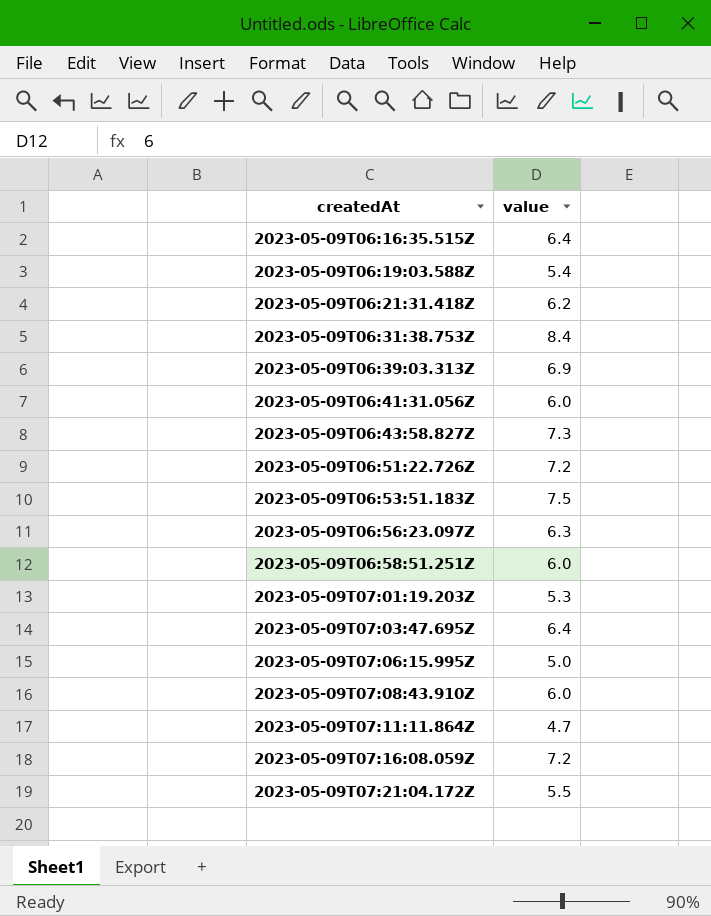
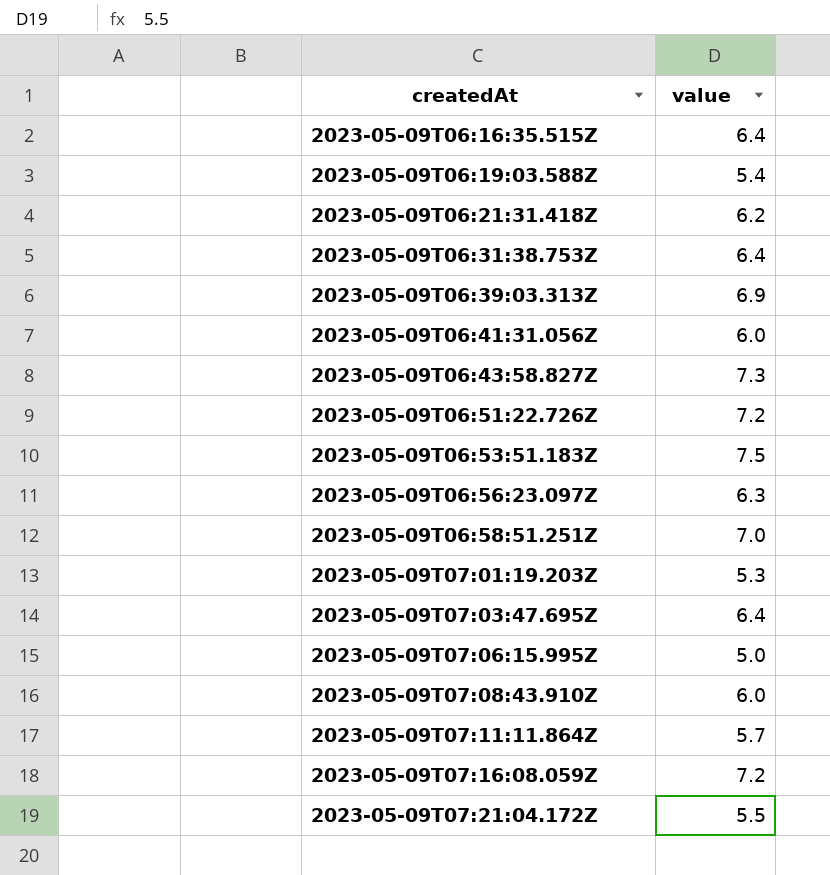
2023-05-09T06:31:38.753Z | value: 8.4 -> 6.4
2023-05-09T06:58:51.251Z | value: 6.0 -> 7.0
2023-05-09T07:11:11.864Z | value: 4.7 -> 5.7

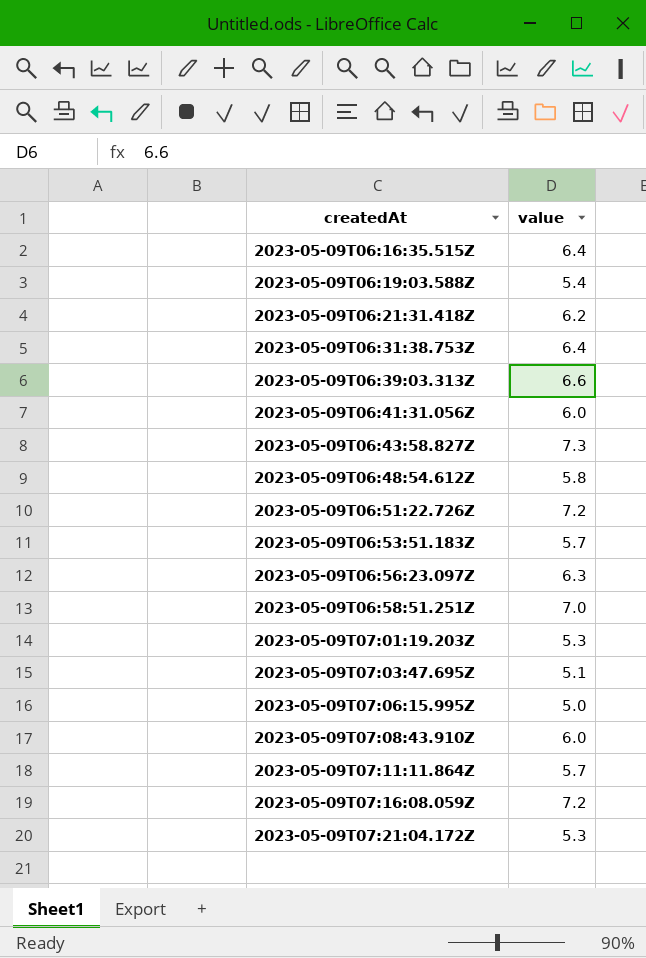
2023-05-09T06:39:03.313Z | value: 6.9 -> 6.6
row 2023-05-09T06:48:54.612Z: none -> 5.8
2023-05-09T06:53:51.183Z | value: 7.5 -> 5.7
2023-05-09T07:03:47.695Z | value: 6.4 -> 5.1
2023-05-09T07:21:04.172Z | value: 5.5 -> 5.3

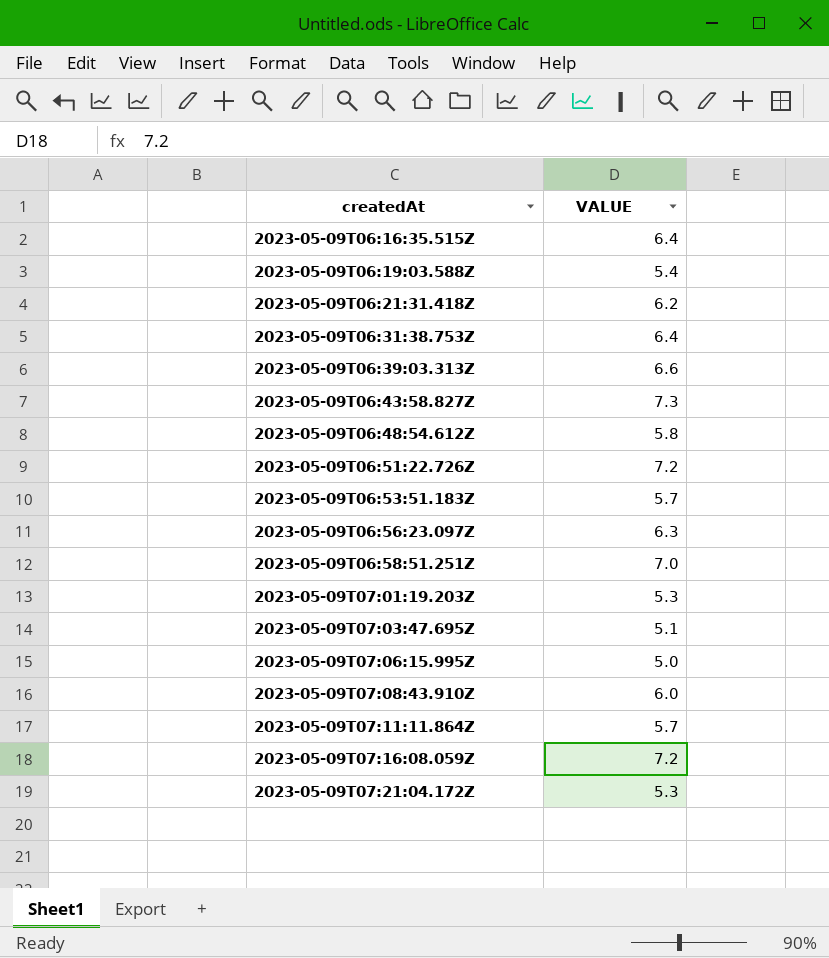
column name: value -> VALUE
row 2023-05-09T06:41:31.056Z: 6.0 -> none

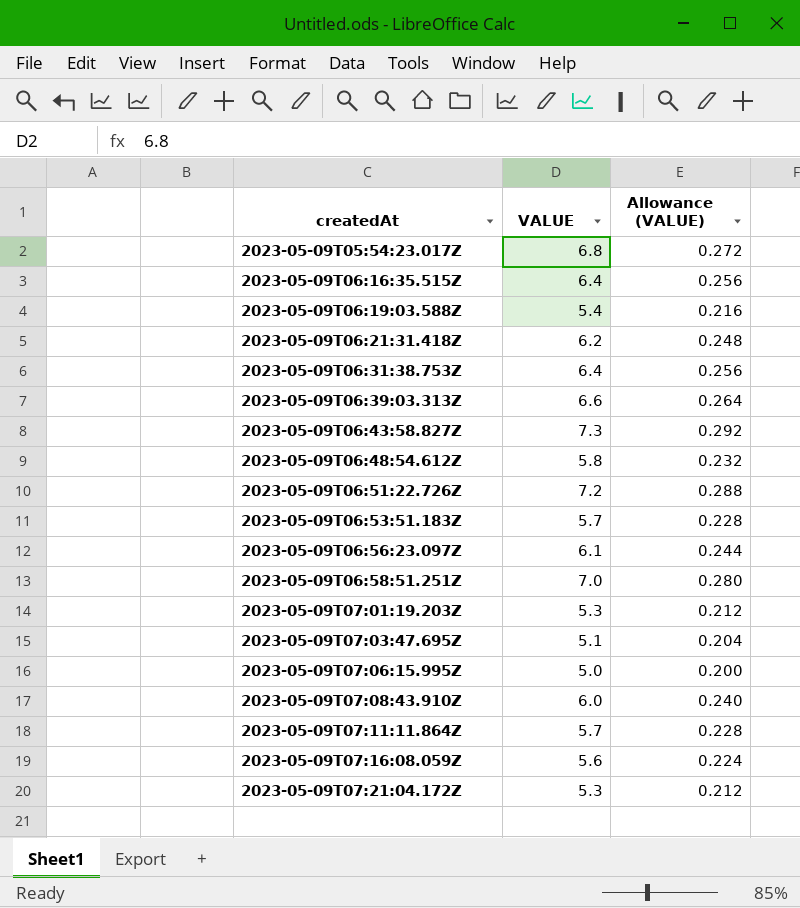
column Allowance (VALUE) | formula: none -> [VALUE] * 0.04
row 2023-05-09T05:54:23.017Z: none -> 6.8 | 0.272
2023-05-09T06:56:23.097Z | VALUE: 6.3 -> 6.1
2023-05-09T07:16:08.059Z | VALUE: 7.2 -> 5.6

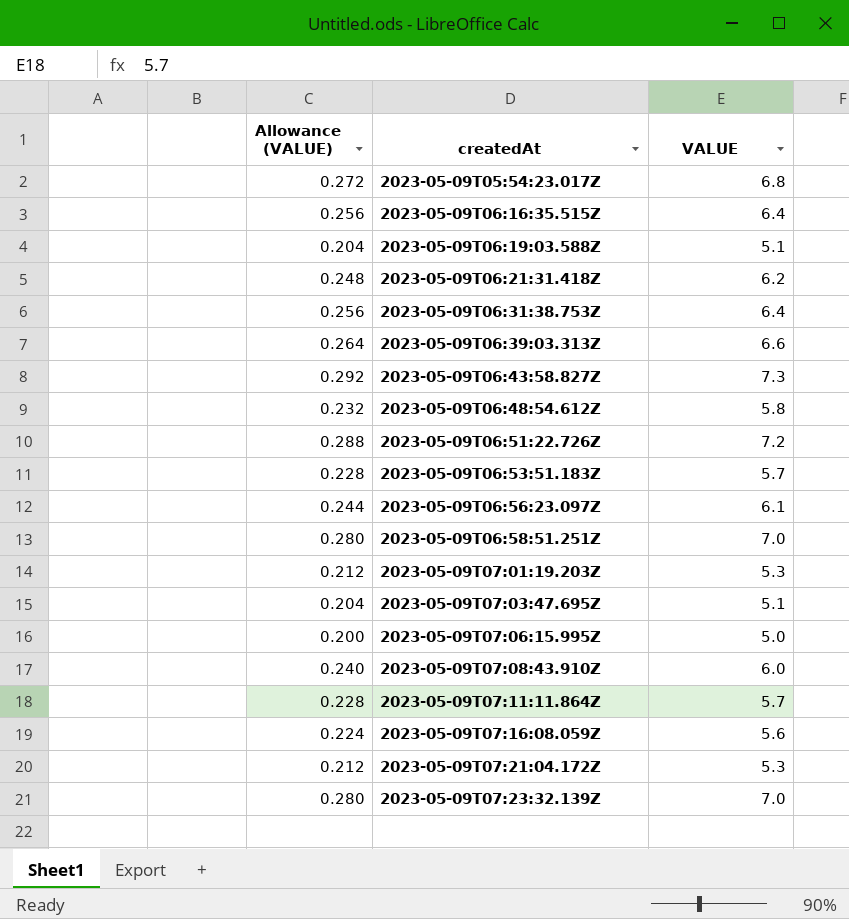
column Allowance (VALUE) | position: 3 -> 1
2023-05-09T06:19:03.588Z | Allowance (VALUE): 0.216 -> 0.204
2023-05-09T06:19:03.588Z | VALUE: 5.4 -> 5.1
row 2023-05-09T07:23:32.139Z: none -> 0.280 | 7.0

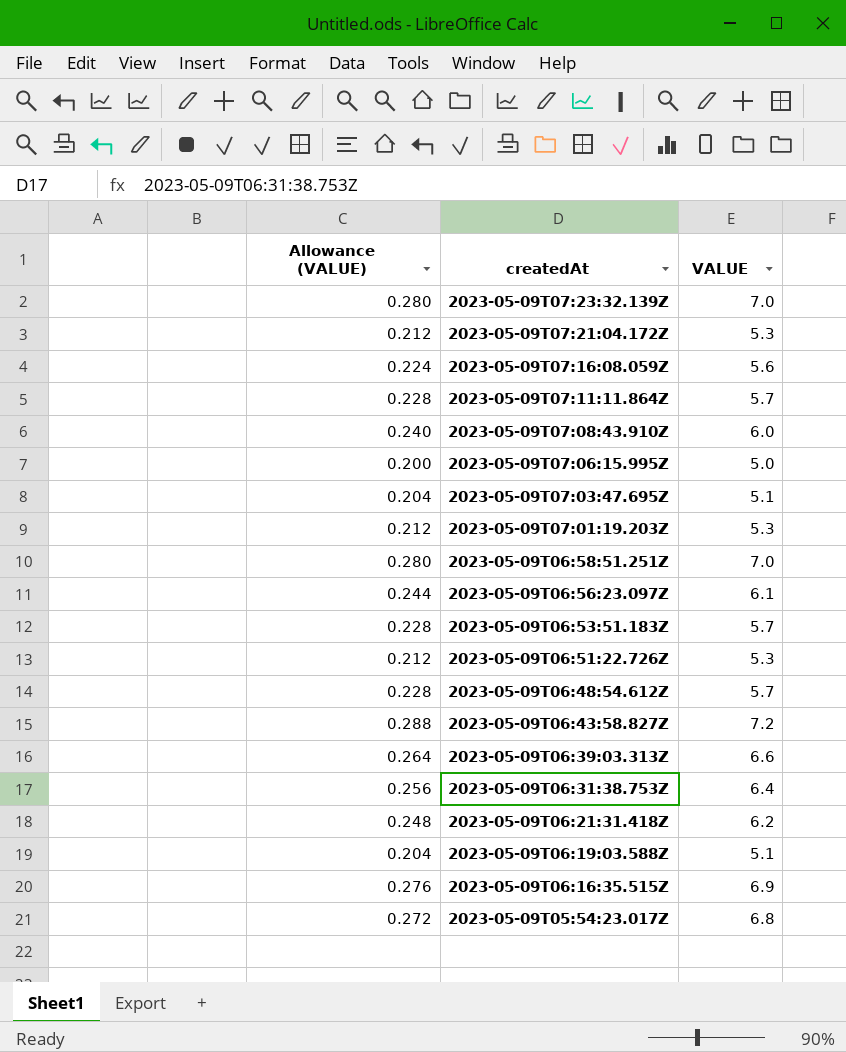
row order: createdAt ascending -> createdAt descending
2023-05-09T06:51:22.726Z | Allowance (VALUE): 0.288 -> 0.212
2023-05-09T06:51:22.726Z | VALUE: 7.2 -> 5.3
2023-05-09T06:48:54.612Z | Allowance (VALUE): 0.232 -> 0.228
2023-05-09T06:48:54.612Z | VALUE: 5.8 -> 5.7
2023-05-09T06:43:58.827Z | Allowance (VALUE): 0.292 -> 0.288
2023-05-09T06:43:58.827Z | VALUE: 7.3 -> 7.2
2023-05-09T06:16:35.515Z | Allowance (VALUE): 0.256 -> 0.276
2023-05-09T06:16:35.515Z | VALUE: 6.4 -> 6.9

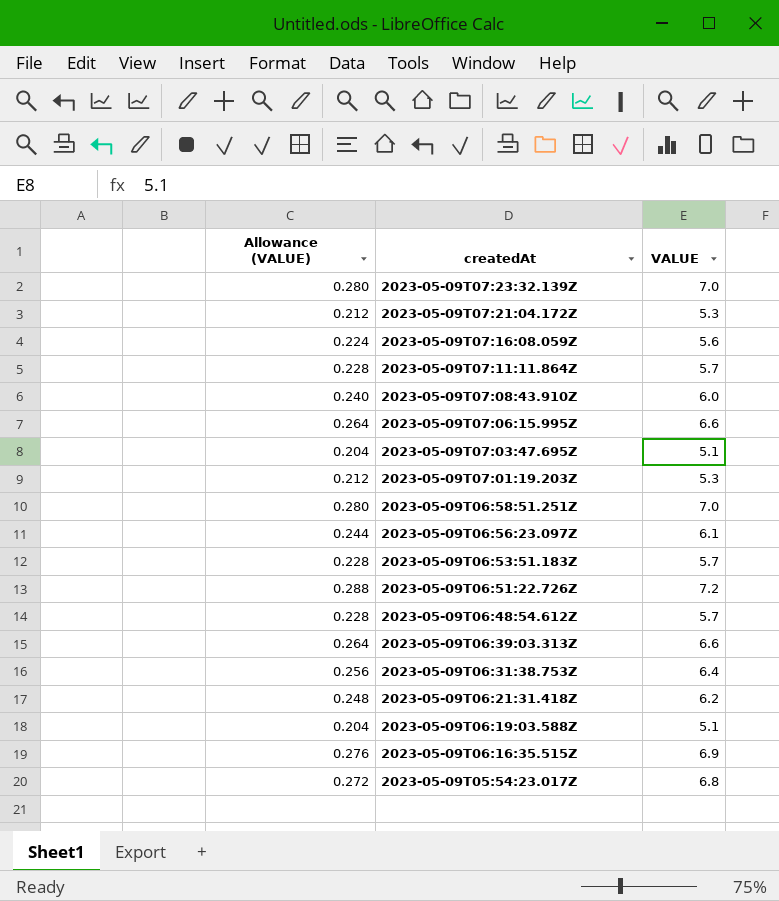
row 2023-05-09T06:43:58.827Z: 0.288 | 7.2 -> none
2023-05-09T07:06:15.995Z | Allowance (VALUE): 0.200 -> 0.264
2023-05-09T07:06:15.995Z | VALUE: 5.0 -> 6.6
2023-05-09T06:51:22.726Z | Allowance (VALUE): 0.212 -> 0.288
2023-05-09T06:51:22.726Z | VALUE: 5.3 -> 7.2

